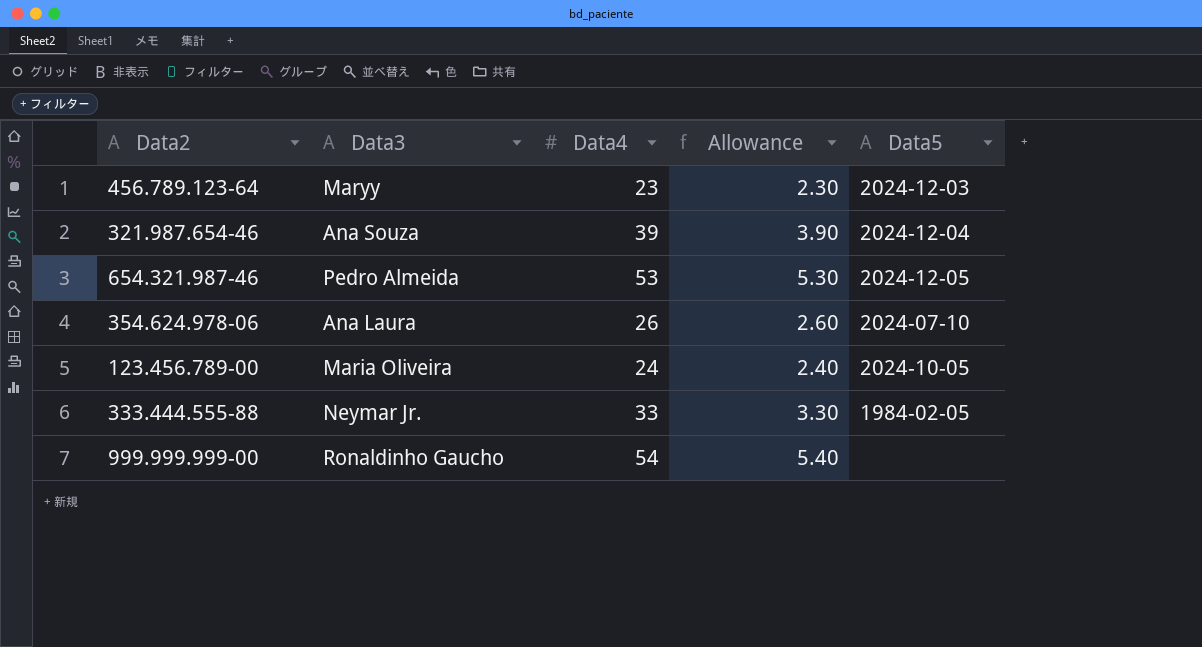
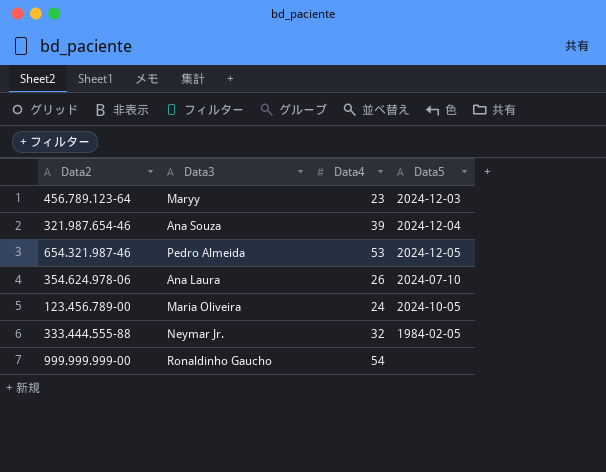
column Allowance | formula: [Data4] * 0.1 -> none
333.444.555-88 | Data4: 33 -> 32

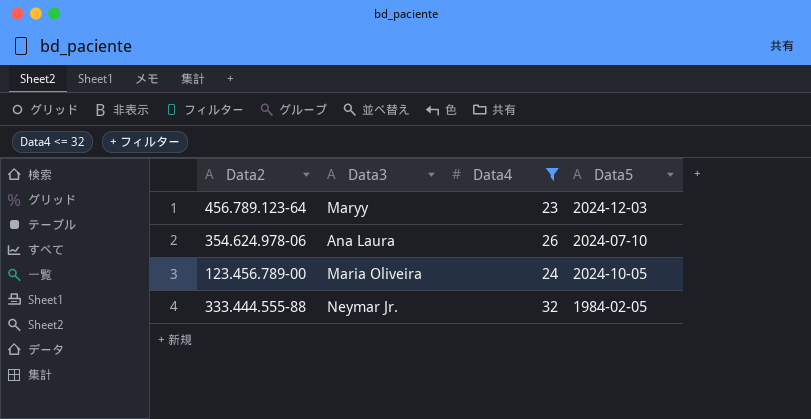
filter: none -> Data4 <= 32

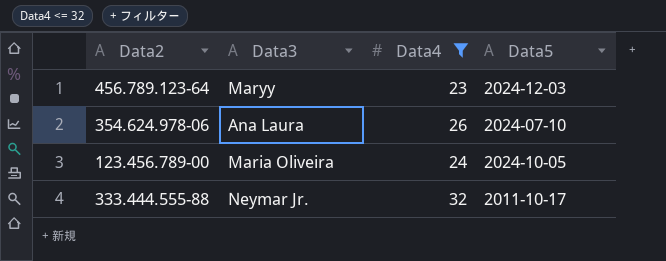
333.444.555-88 | Data5: 1984-02-05 -> 2011-10-17

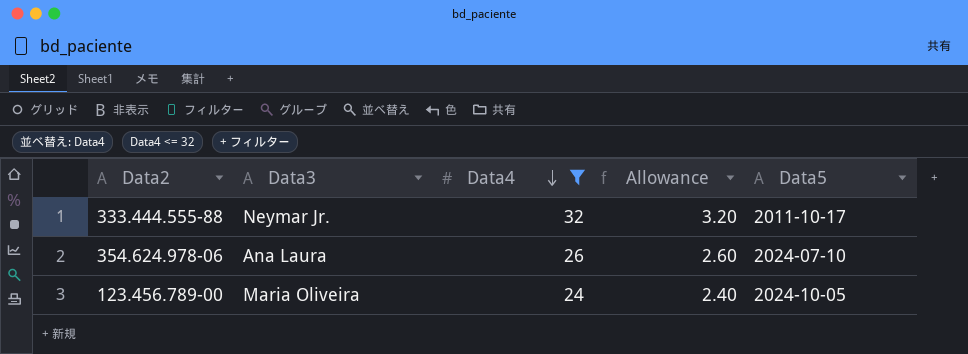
row order: none -> Data4 descending
column Allowance | formula: none -> [Data4] * 0.1
row 456.789.123-64: Maryy | 23 | 2024-12-03 -> none

